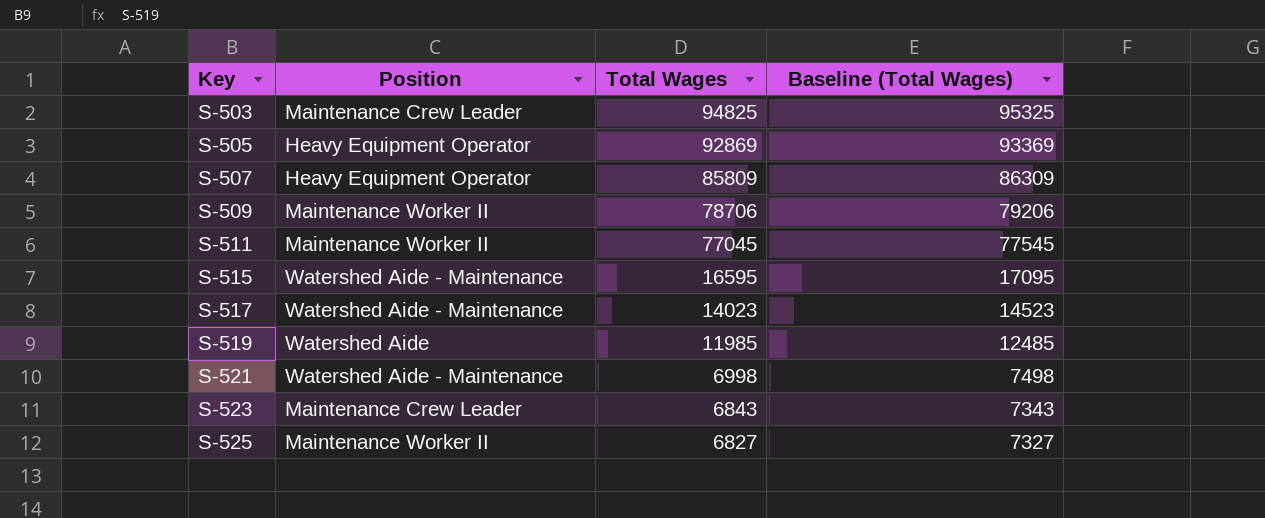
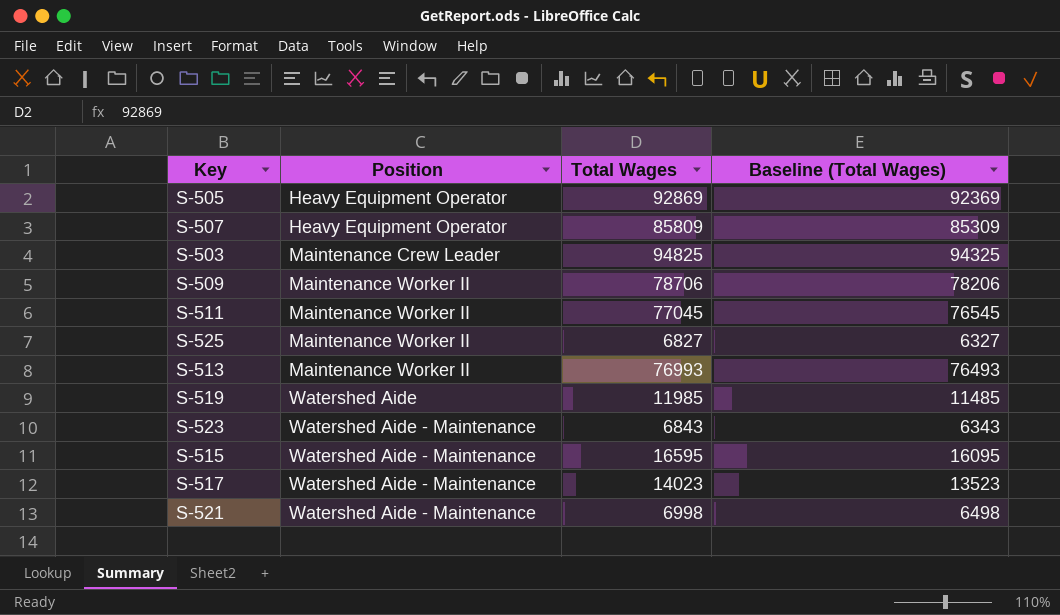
row order: Key ascending -> Position ascending
column Baseline (Total Wages) | formula: [Total Wages] + 500 -> [Total Wages] - 500
row S-513: none -> Maintenance Worker II | 76993 | 76493
S-523 | Position: Maintenance Crew Leader -> Watershed Aide - Maintenance

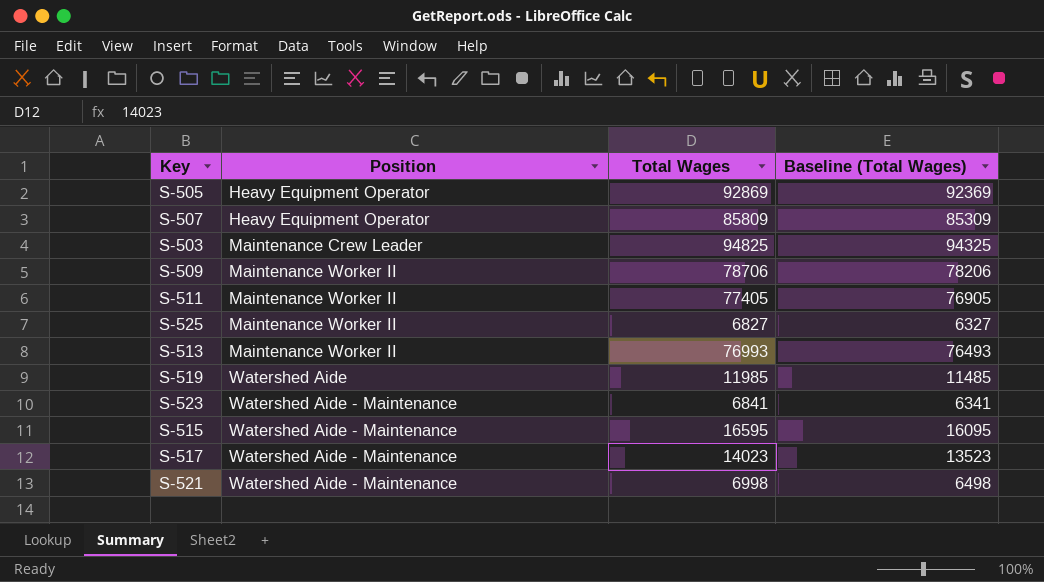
S-511 | Total Wages: 77045 -> 77405
S-511 | Baseline (Total Wages): 76545 -> 76905
S-523 | Total Wages: 6843 -> 6841
S-523 | Baseline (Total Wages): 6343 -> 6341

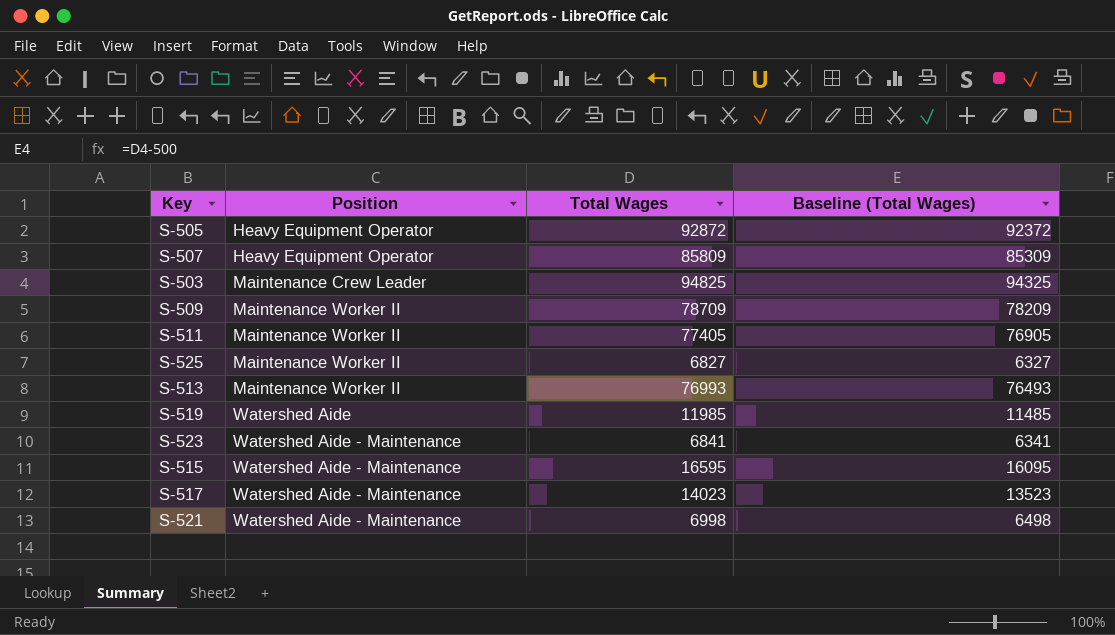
S-505 | Total Wages: 92869 -> 92872
S-505 | Baseline (Total Wages): 92369 -> 92372
S-509 | Total Wages: 78706 -> 78709
S-509 | Baseline (Total Wages): 78206 -> 78209

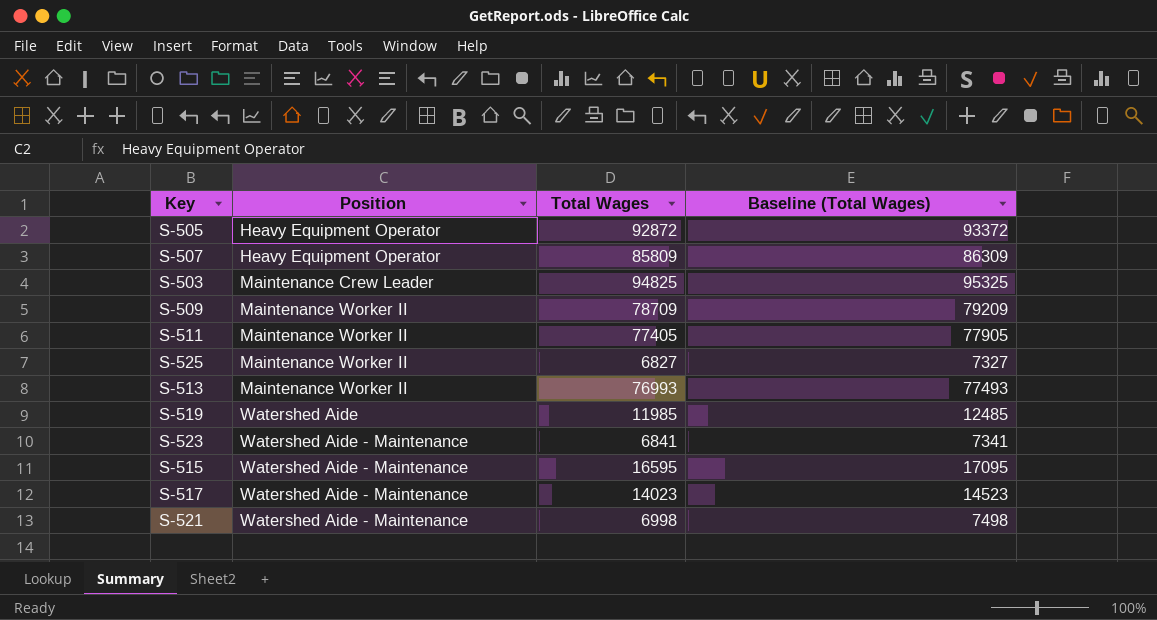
column Baseline (Total Wages) | formula: [Total Wages] - 500 -> [Total Wages] + 500

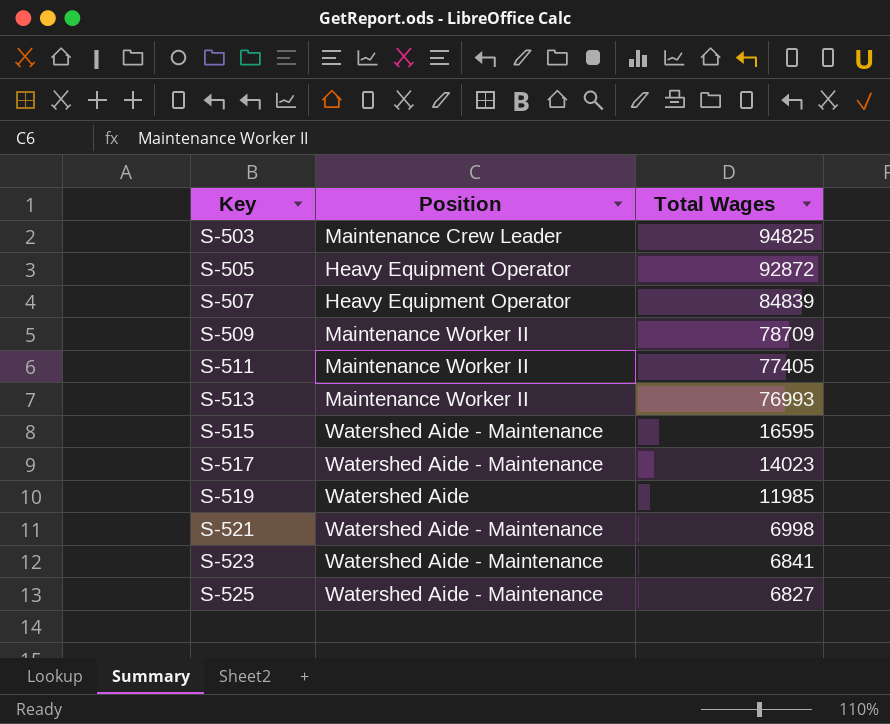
row order: Position ascending -> Key ascending
column Baseline (Total Wages) | formula: [Total Wages] + 500 -> none
S-507 | Total Wages: 85809 -> 84839
S-525 | Position: Maintenance Worker II -> Watershed Aide - Maintenance

